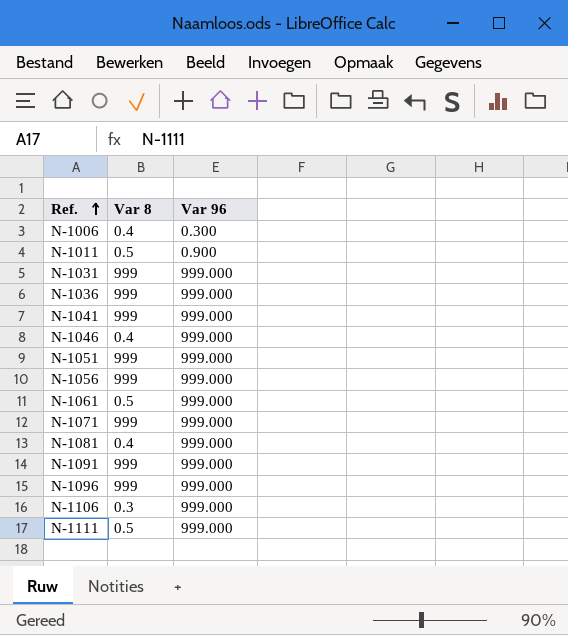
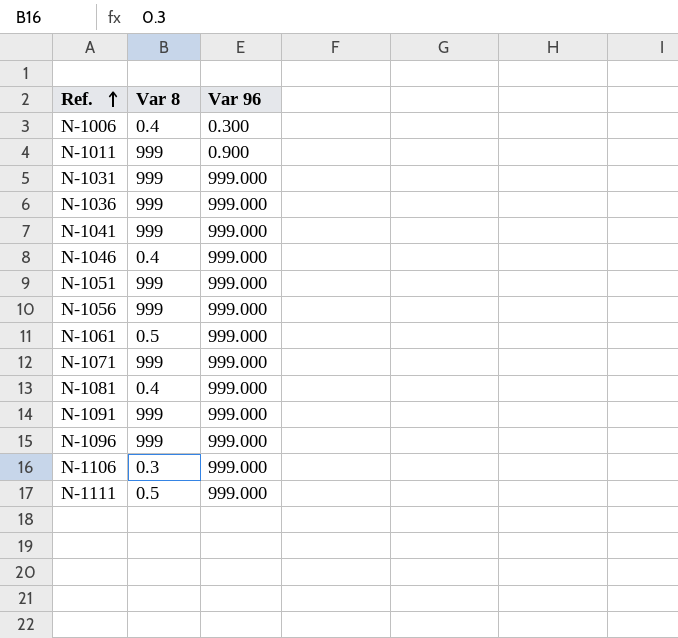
N-1011 | Var 8: 0.5 -> 999

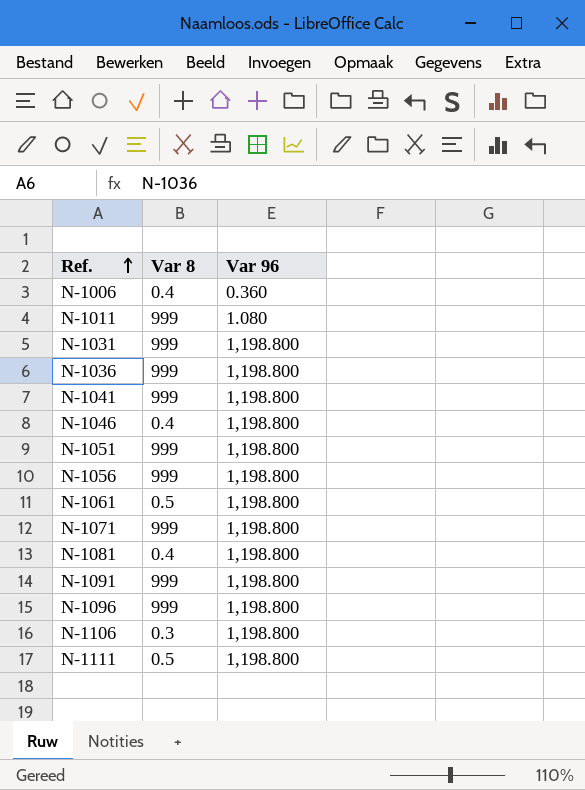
N-1006 | Var 96: 0.300 -> 0.360
N-1011 | Var 96: 0.900 -> 1.080
N-1031 | Var 96: 999.000 -> 1,198.800
N-1036 | Var 96: 999.000 -> 1,198.800
N-1041 | Var 96: 999.000 -> 1,198.800
N-1046 | Var 96: 999.000 -> 1,198.800
N-1051 | Var 96: 999.000 -> 1,198.800
N-1056 | Var 96: 999.000 -> 1,198.800
N-1061 | Var 96: 999.000 -> 1,198.800
N-1071 | Var 96: 999.000 -> 1,198.800
N-1081 | Var 96: 999.000 -> 1,198.800
N-1091 | Var 96: 999.000 -> 1,198.800
N-1096 | Var 96: 999.000 -> 1,198.800
N-1106 | Var 96: 999.000 -> 1,198.800
N-1111 | Var 96: 999.000 -> 1,198.800

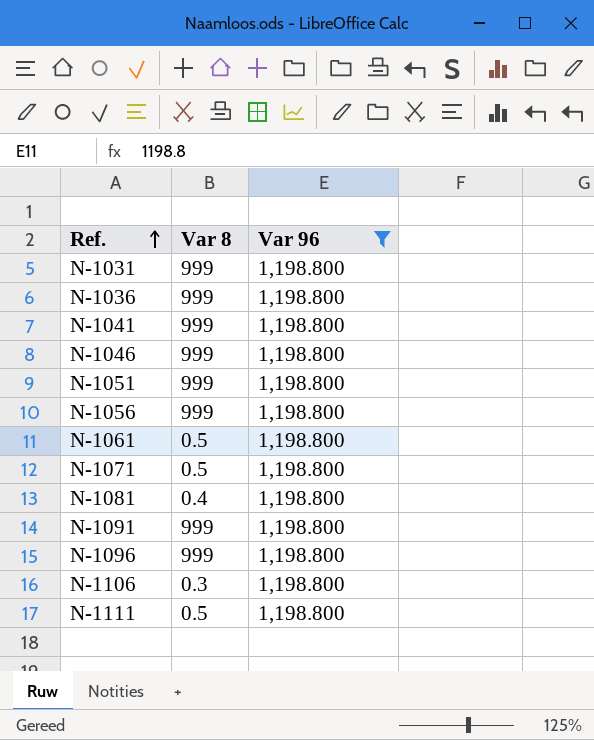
filter: none -> Var 96 = 1,198.800
N-1046 | Var 8: 0.4 -> 999
N-1071 | Var 8: 999 -> 0.5

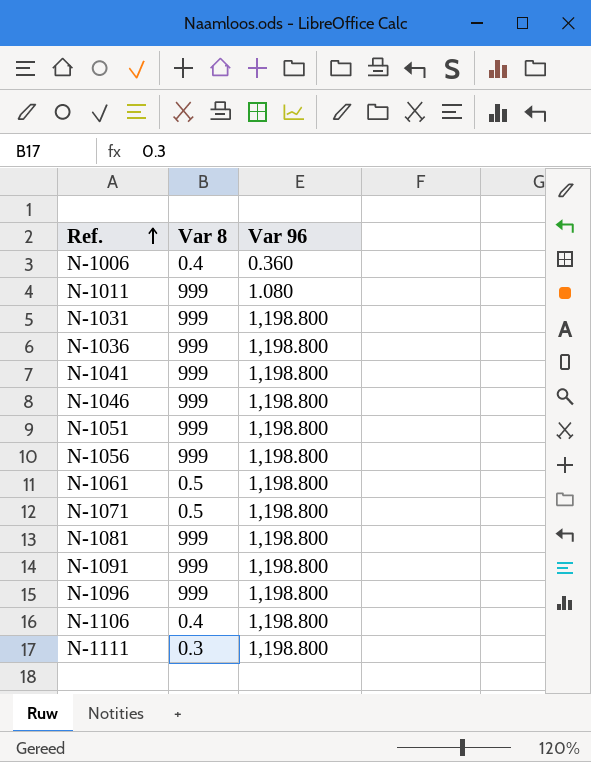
filter: Var 96 = 1,198.800 -> none
N-1081 | Var 8: 0.4 -> 999
N-1106 | Var 8: 0.3 -> 0.4
N-1111 | Var 8: 0.5 -> 0.3

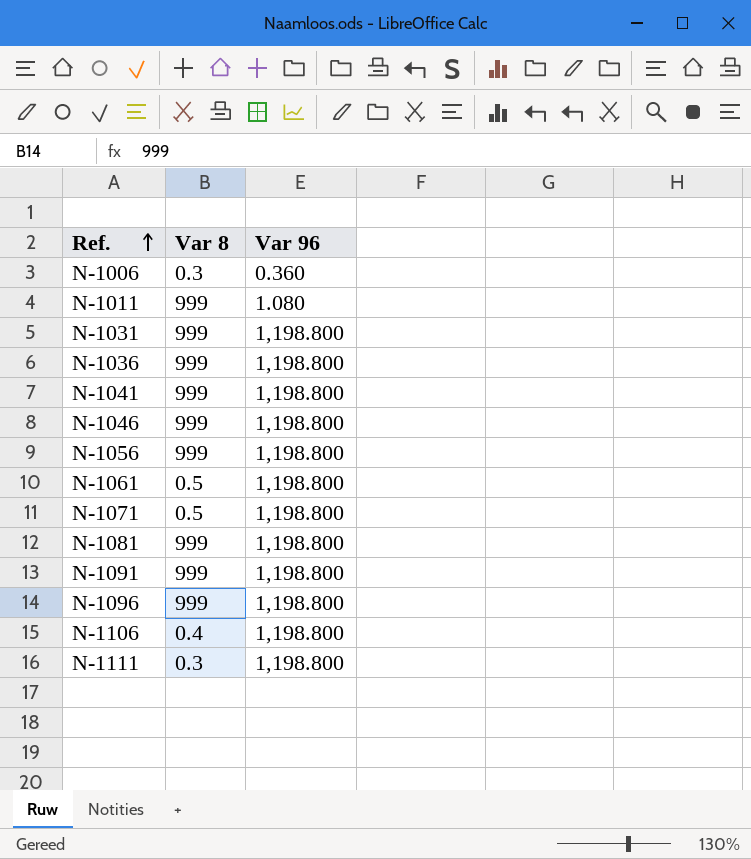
row N-1051: 999 | 1,198.800 -> none
N-1006 | Var 8: 0.4 -> 0.3

